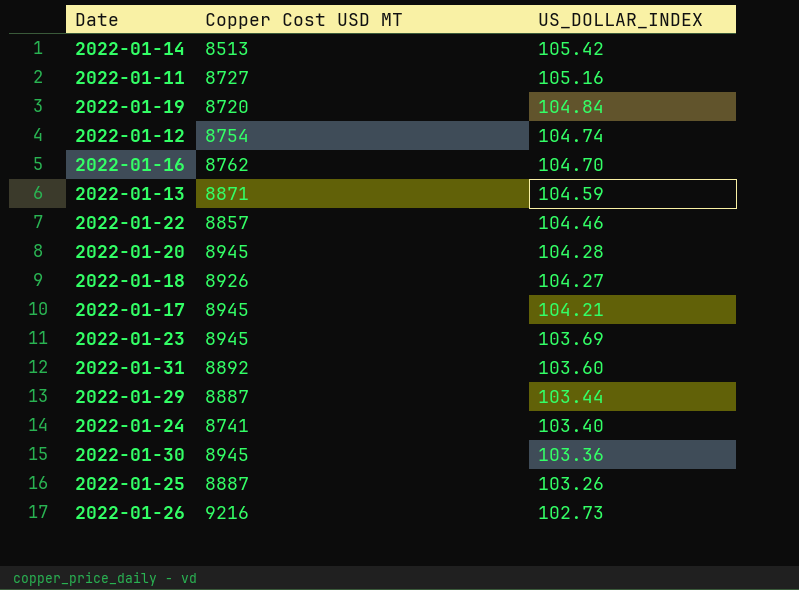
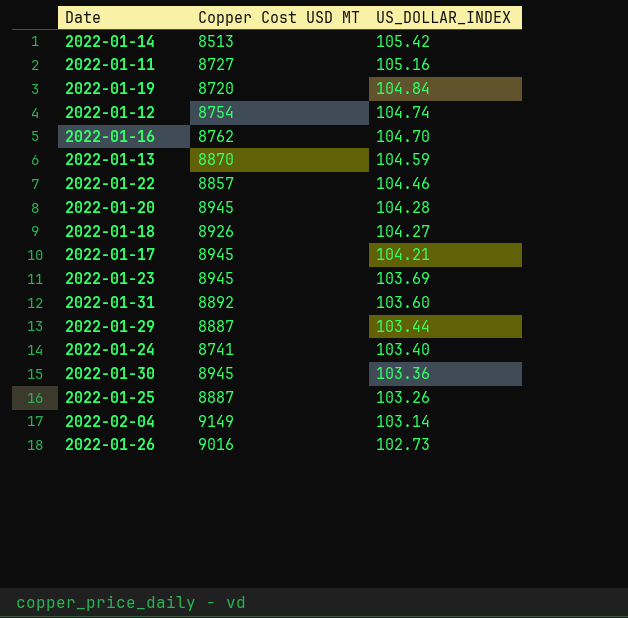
2022-01-13 | Copper Cost USD MT: 8871 -> 8870
row 2022-02-04: none -> 9149 | 103.14
2022-01-26 | Copper Cost USD MT: 9216 -> 9016

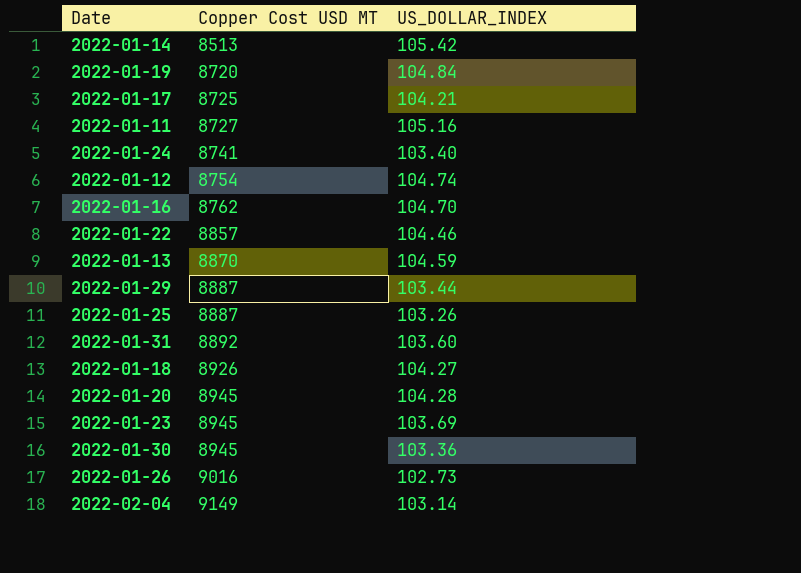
row order: US_DOLLAR_INDEX descending -> Copper Cost USD MT ascending
2022-01-17 | Copper Cost USD MT: 8945 -> 8725

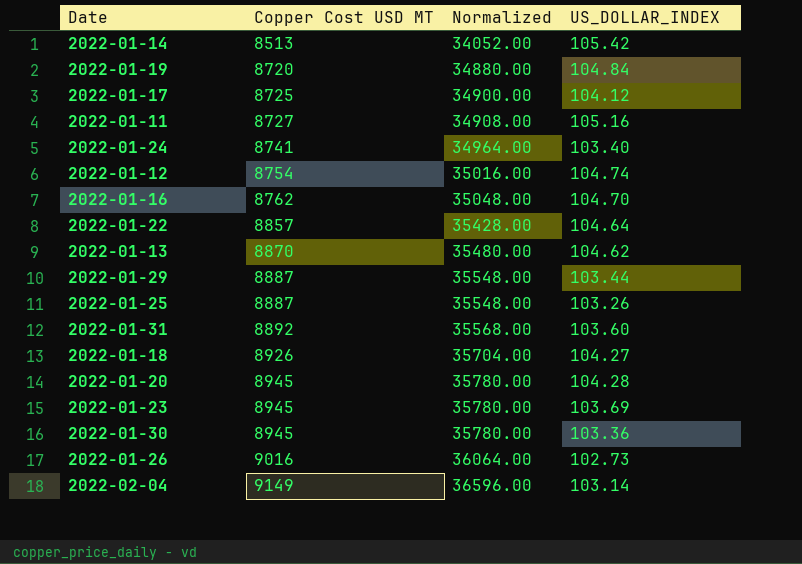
column Normalized | formula: none -> [Copper Cost USD MT] * 4
2022-01-17 | US_DOLLAR_INDEX: 104.21 -> 104.12
2022-01-22 | US_DOLLAR_INDEX: 104.46 -> 104.64
2022-01-13 | US_DOLLAR_INDEX: 104.59 -> 104.62

